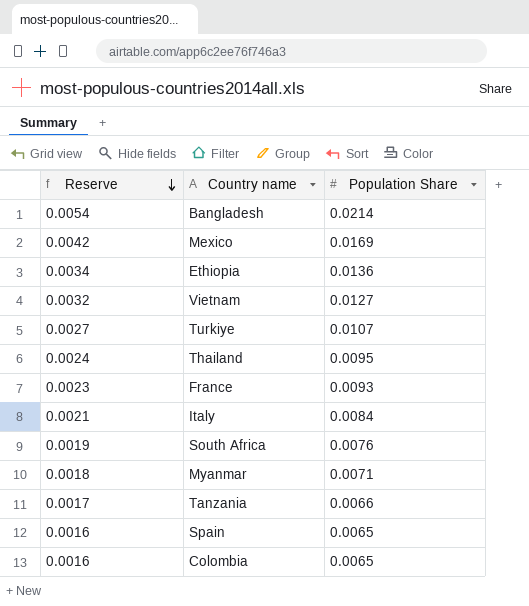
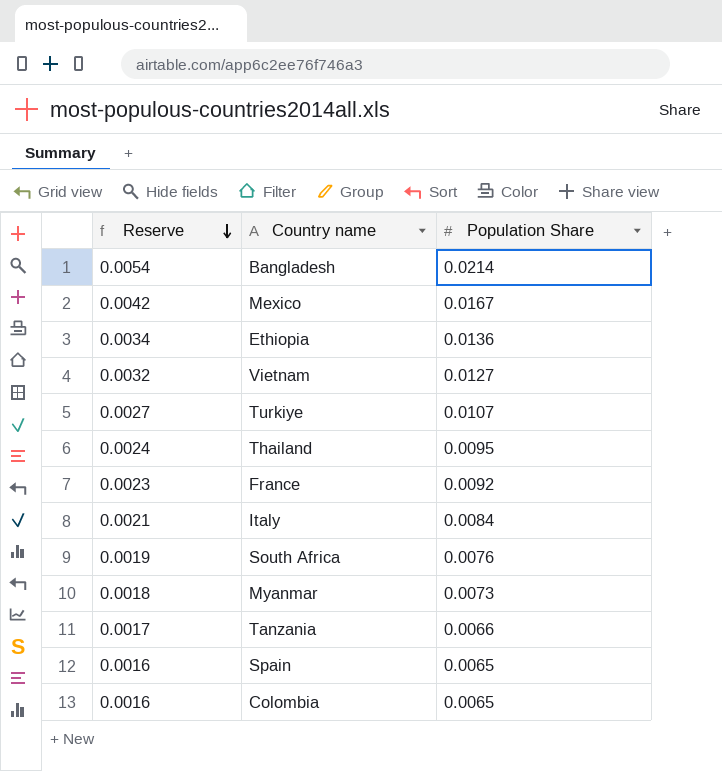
Mexico | Population Share: 0.0169 -> 0.0167
France | Population Share: 0.0093 -> 0.0092
Myanmar | Population Share: 0.0071 -> 0.0073

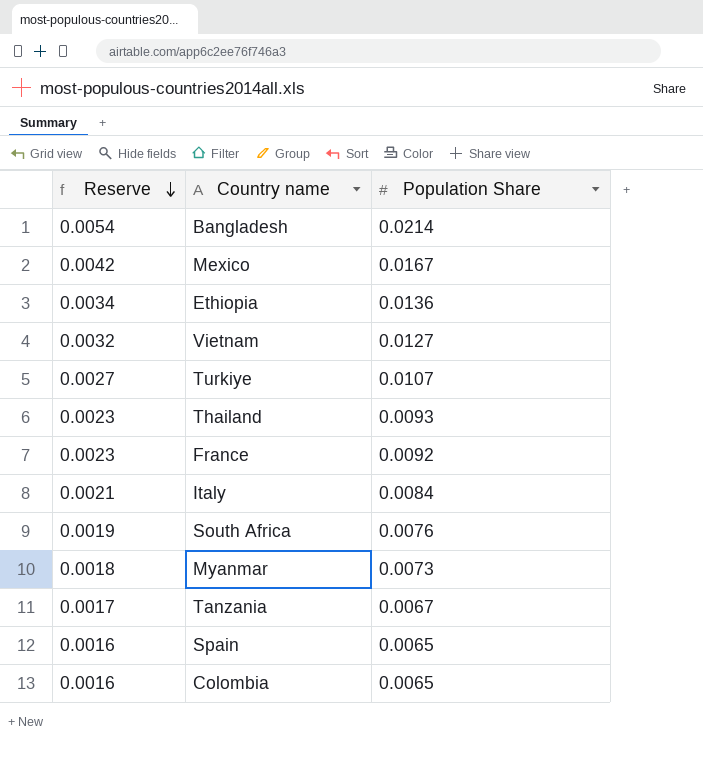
Thailand | Reserve: 0.0024 -> 0.0023
Thailand | Population Share: 0.0095 -> 0.0093
Tanzania | Population Share: 0.0066 -> 0.0067

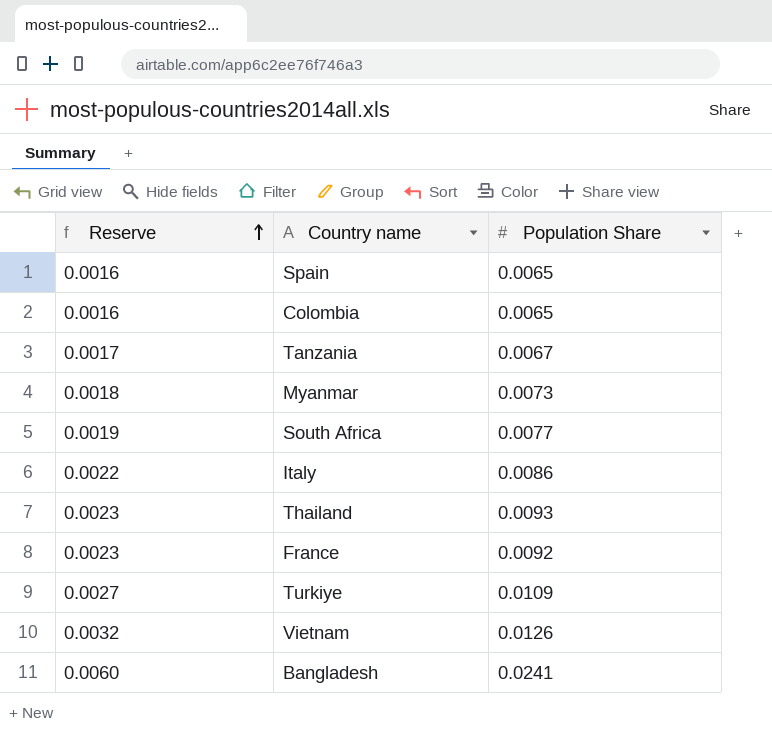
row order: Reserve descending -> Reserve ascending
row Mexico: 0.0042 | 0.0167 -> none
row Ethiopia: 0.0034 | 0.0136 -> none
South Africa | Population Share: 0.0076 -> 0.0077
Italy | Reserve: 0.0021 -> 0.0022
Italy | Population Share: 0.0084 -> 0.0086
Turkiye | Population Share: 0.0107 -> 0.0109
Vietnam | Population Share: 0.0127 -> 0.0126
Bangladesh | Reserve: 0.0054 -> 0.0060
Bangladesh | Population Share: 0.0214 -> 0.0241

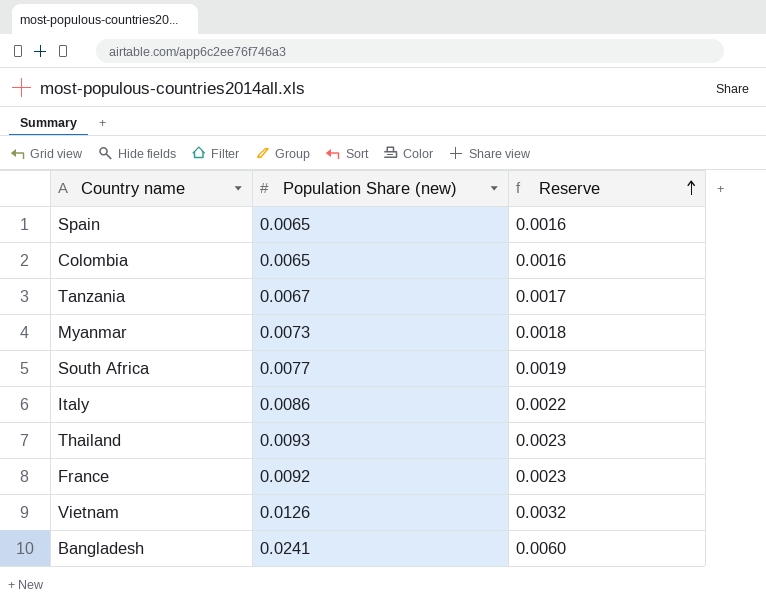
column name: Population Share -> Population Share (new)
column Reserve | position: 1 -> 3
row Turkiye: 0.0027 | 0.0109 -> none

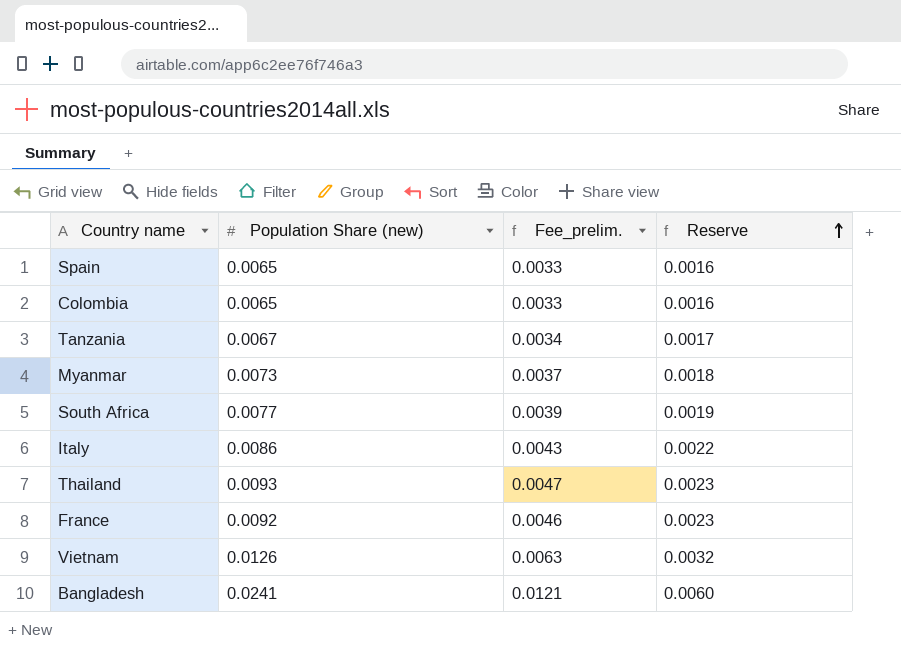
column Fee_prelim. | formula: none -> [Population Share (new)] * 0.5

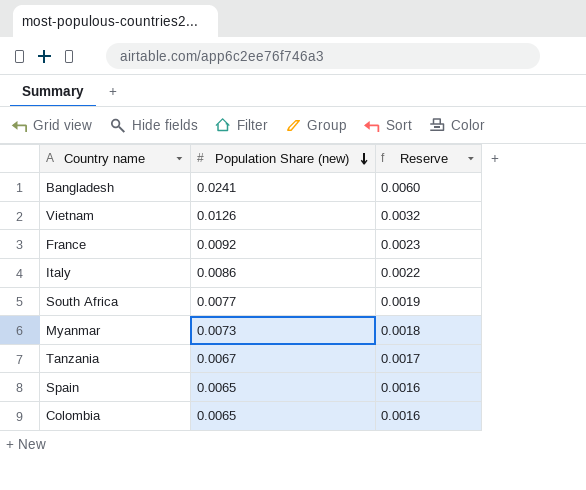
row order: Reserve ascending -> Population Share (new) descending
column Fee_prelim. | formula: [Population Share (new)] * 0.5 -> none
row Thailand: 0.0093 | 0.0047 | 0.0023 -> none

